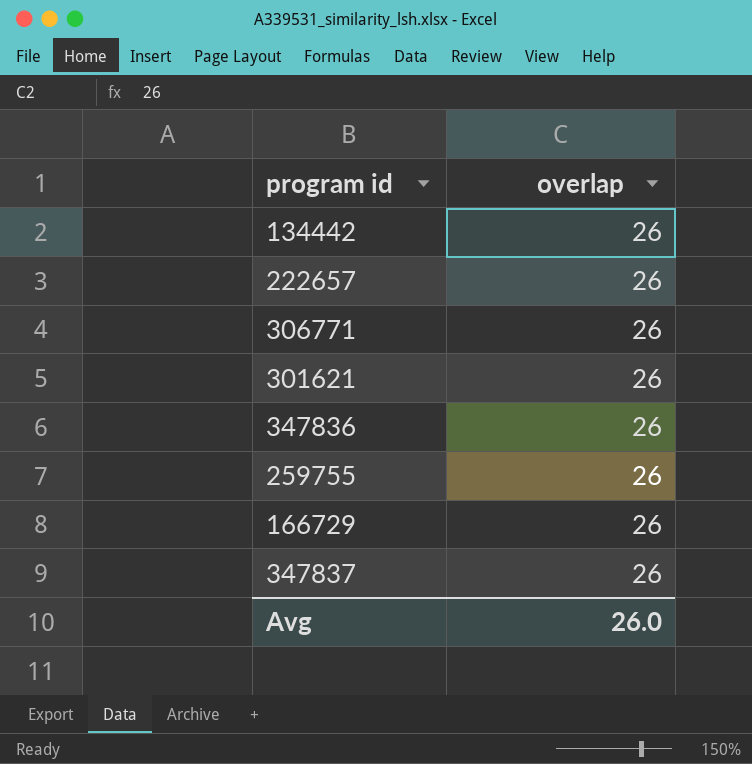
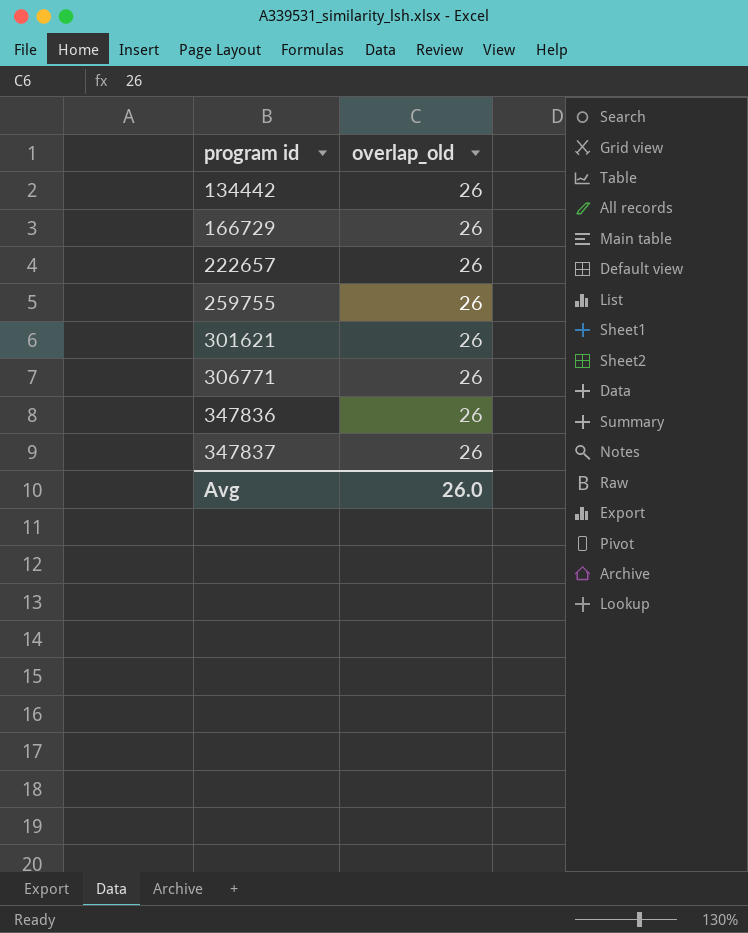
row order: none -> program id ascending
column name: overlap -> overlap_old

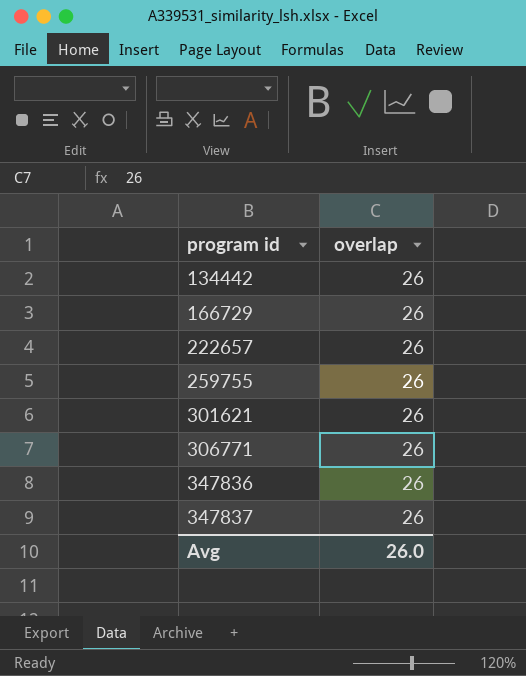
column name: overlap_old -> overlap

